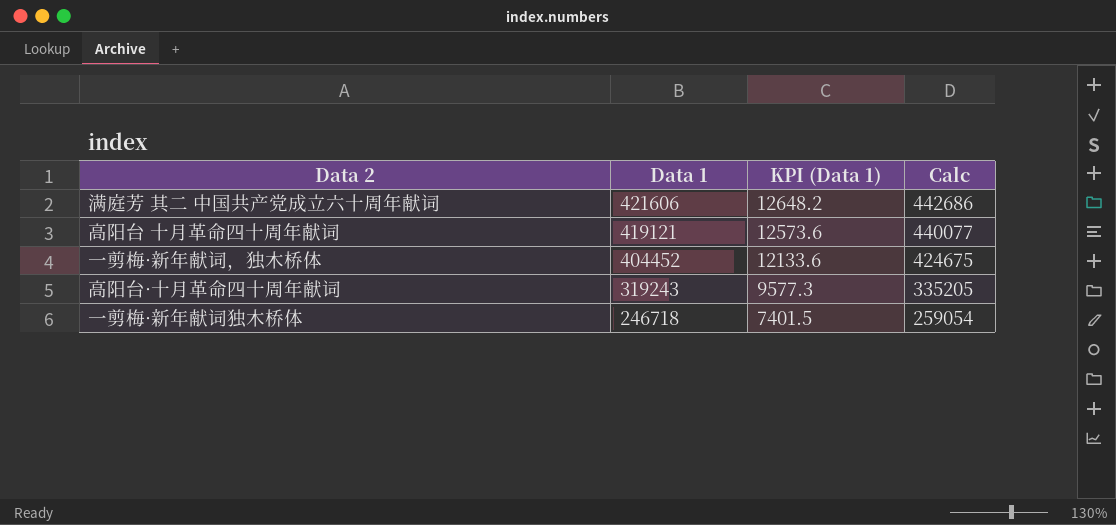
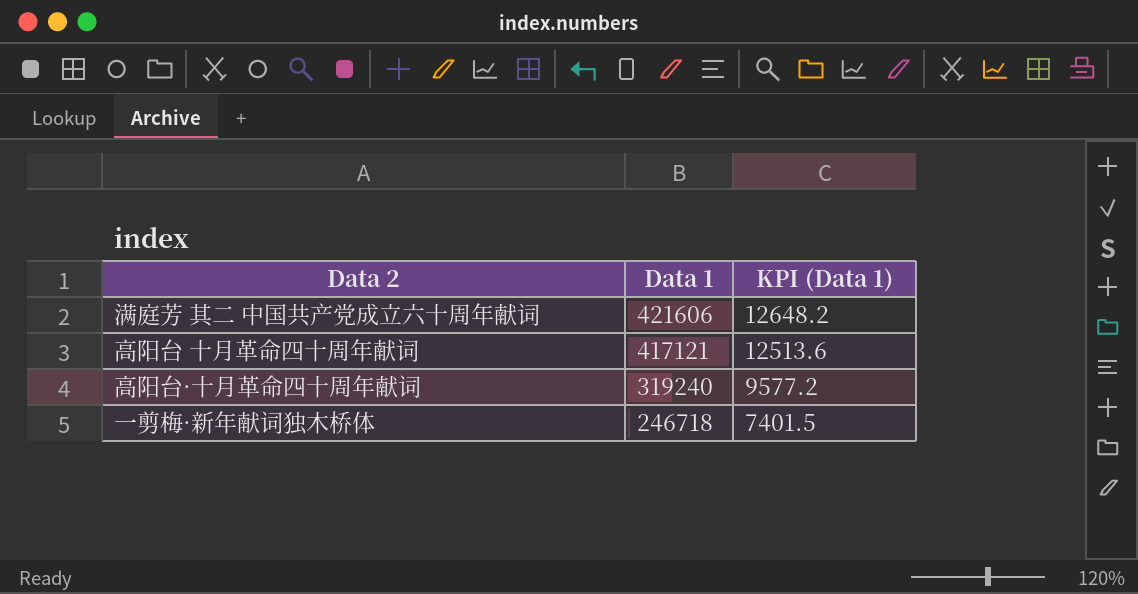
column Calc | formula: [Data 1] * 1.05 -> none
row 一剪梅·新年献词，独木桥体: 404452 | 12133.6 | 424675 -> none
高阳台 十月革命四十周年献词 | Data 1: 419121 -> 417121
高阳台 十月革命四十周年献词 | KPI (Data 1): 12573.6 -> 12513.6
高阳台·十月革命四十周年献词 | Data 1: 319243 -> 319240
高阳台·十月革命四十周年献词 | KPI (Data 1): 9577.3 -> 9577.2

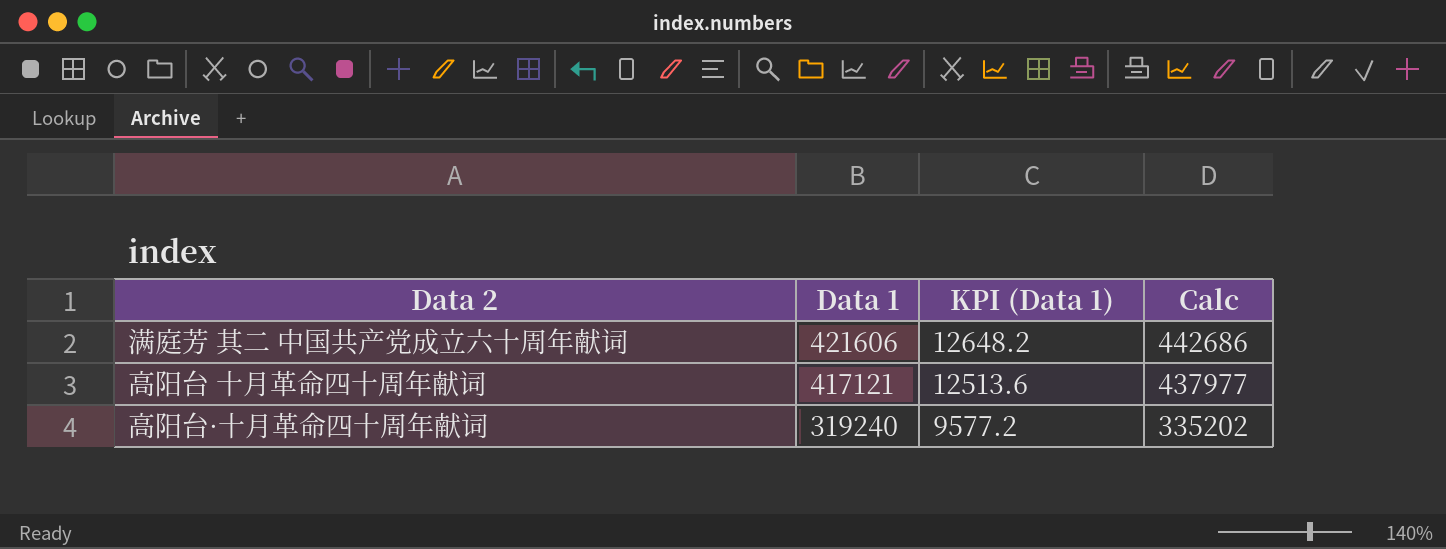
column Calc | formula: none -> [Data 1] * 1.05
row 一剪梅·新年献词独木桥体: 246718 | 7401.5 -> none

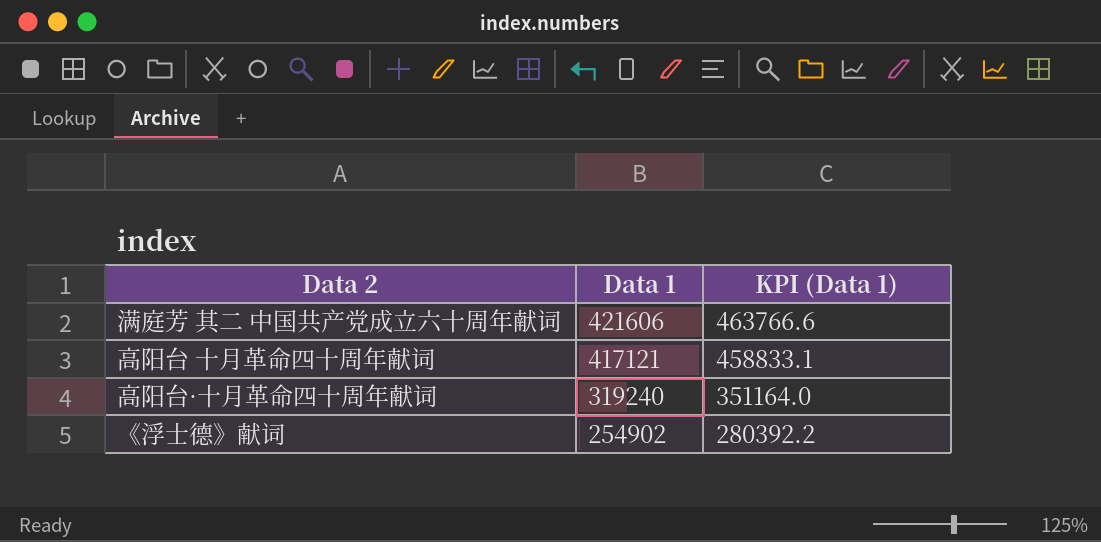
column Calc | formula: [Data 1] * 1.05 -> none
column KPI (Data 1) | formula: [Data 1] * 0.03 -> [Data 1] * 1.1
row 《浮士德》献词: none -> 254902 | 280392.2

